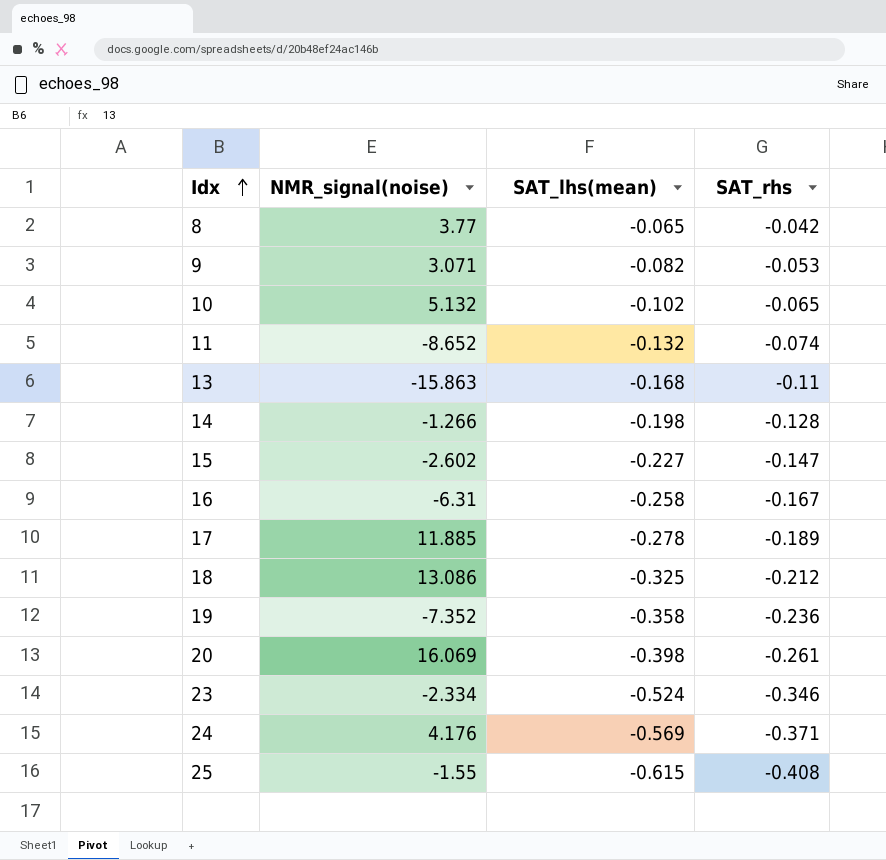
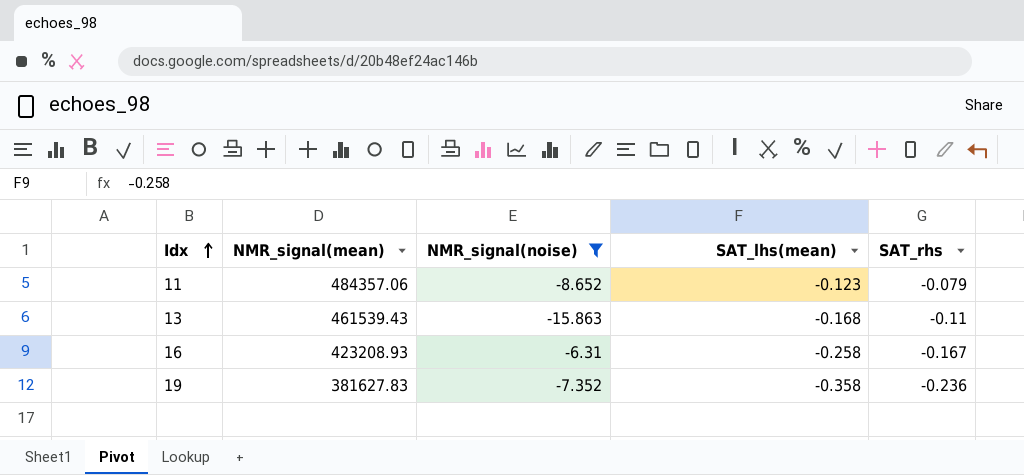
filter: none -> NMR_signal(noise) <= -6.31
column NMR_signal(mean) | position: none -> 2
11 | SAT_lhs(mean): -0.132 -> -0.123
11 | SAT_rhs: -0.074 -> -0.079

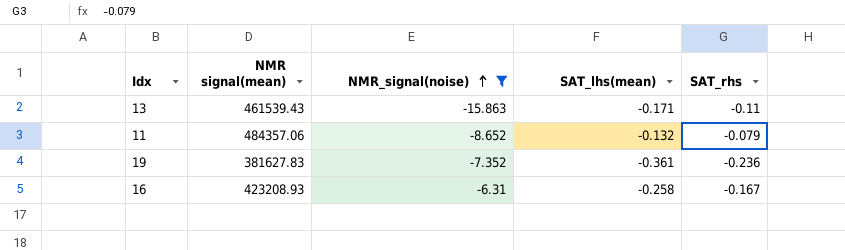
row order: Idx ascending -> NMR_signal(noise) ascending
column name: NMR_signal(mean) -> NMR signal(mean)
13 | SAT_lhs(mean): -0.168 -> -0.171
11 | SAT_lhs(mean): -0.123 -> -0.132
19 | SAT_lhs(mean): -0.358 -> -0.361

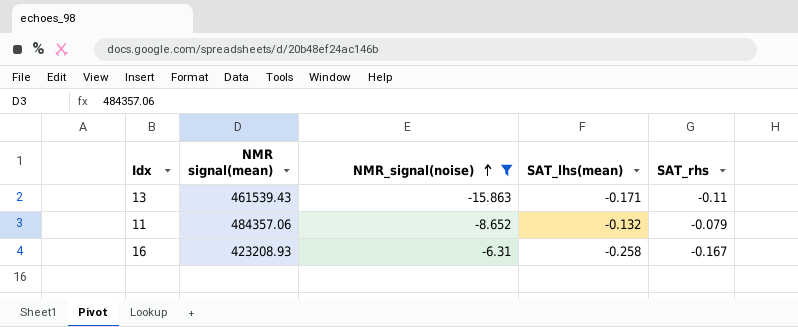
row 19: 381627.83 | -7.352 | -0.361 | -0.236 -> none

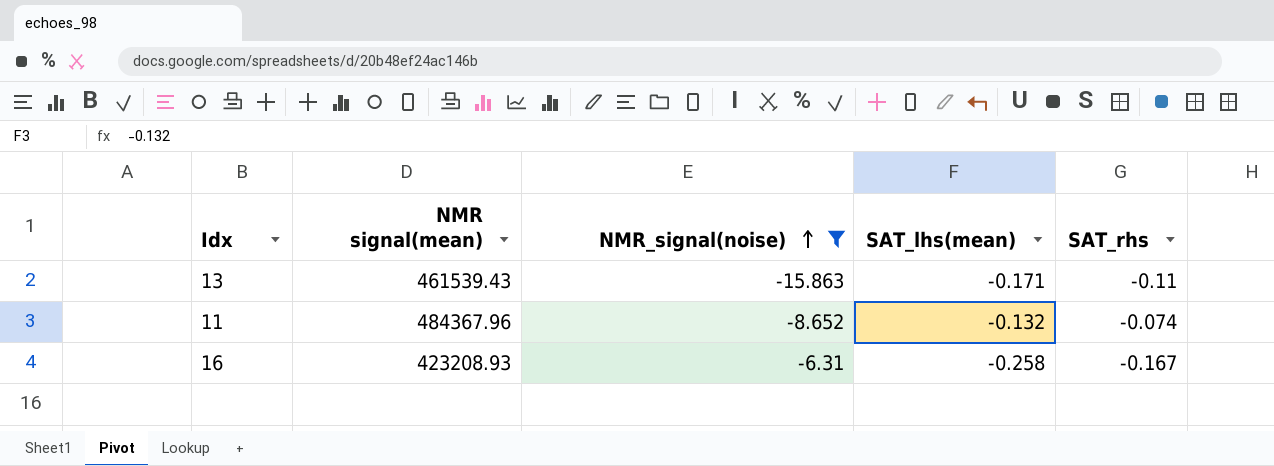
11 | NMR signal(mean): 484357.06 -> 484367.96
11 | SAT_rhs: -0.079 -> -0.074

